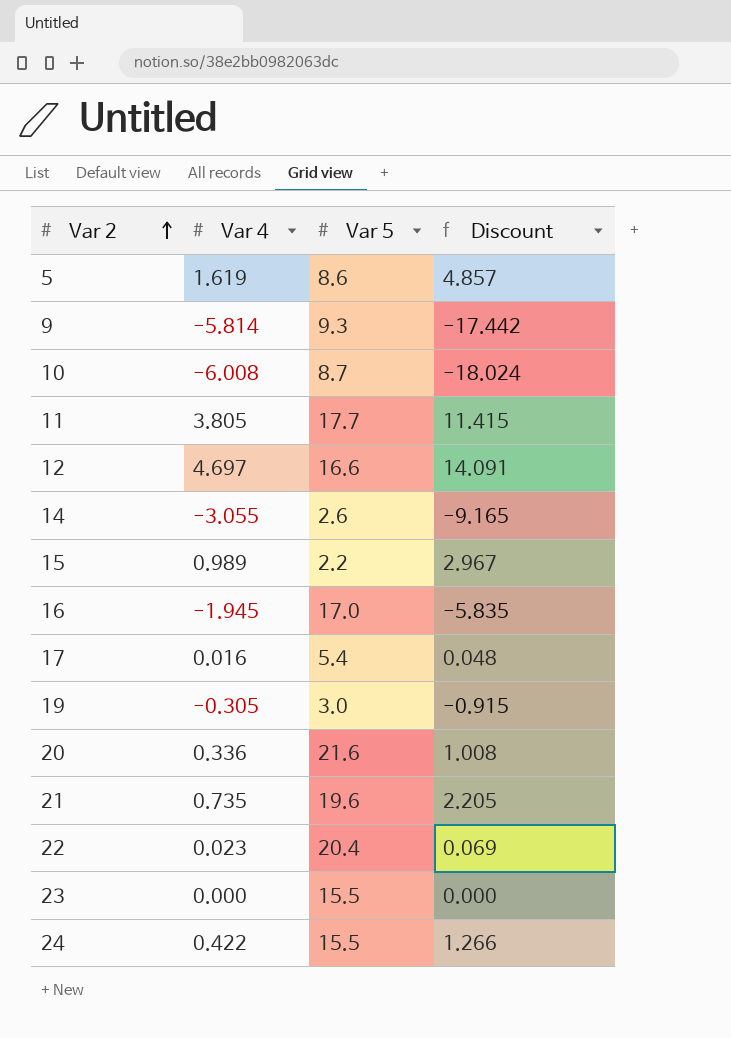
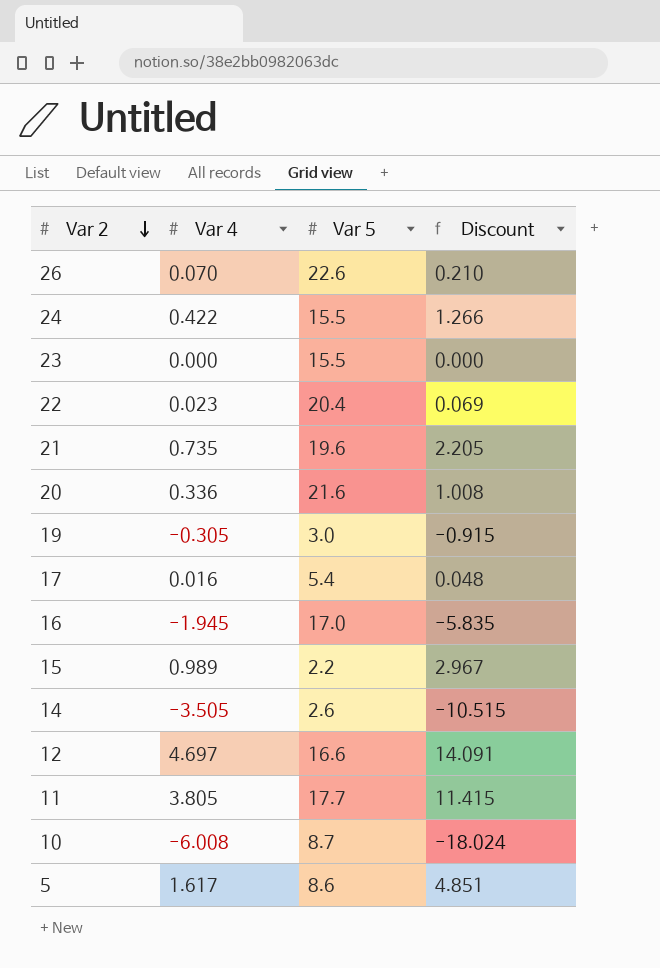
row order: Var 2 ascending -> Var 2 descending
row 9: -5.814 | 9.3 | -17.442 -> none
row 26: none -> 0.070 | 22.6 | 0.210
14 | Var 4: -3.055 -> -3.505
14 | Discount: -9.165 -> -10.515
5 | Var 4: 1.619 -> 1.617
5 | Discount: 4.857 -> 4.851

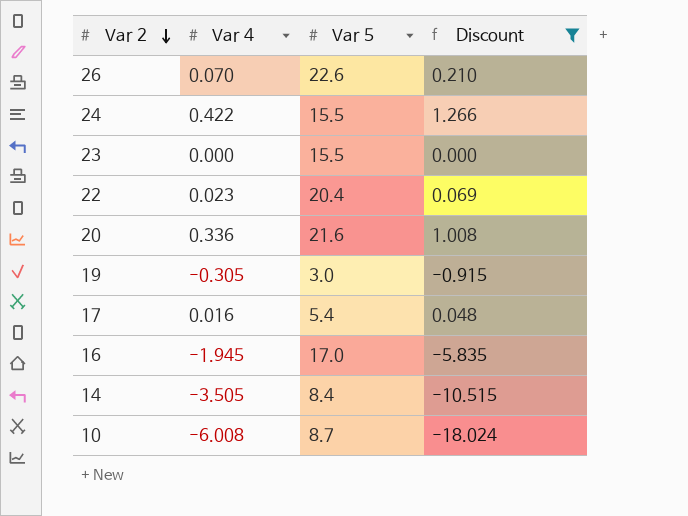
filter: none -> Discount <= 1.266
14 | Var 5: 2.6 -> 8.4

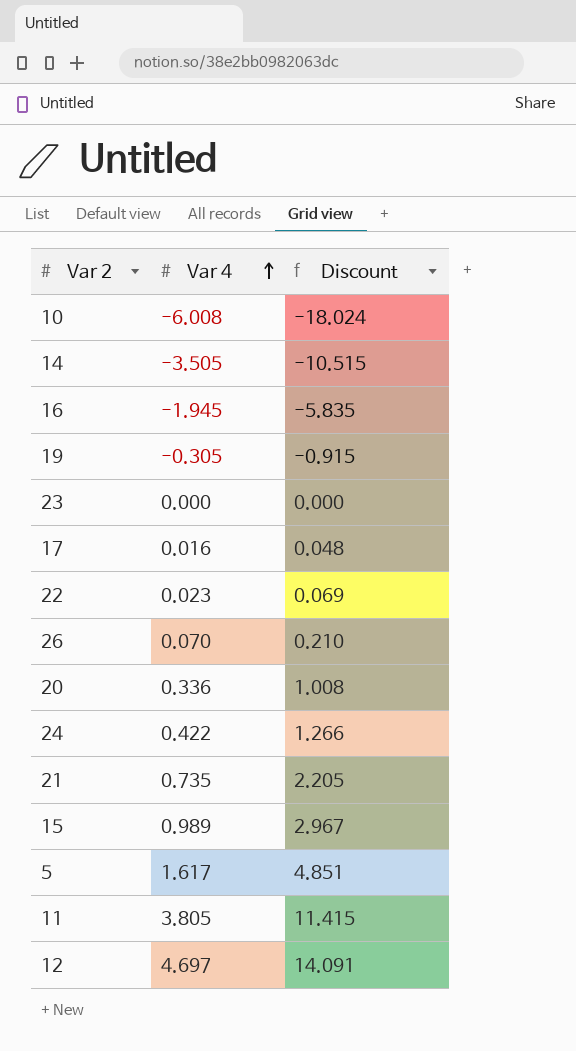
filter: Discount <= 1.266 -> none
row order: Var 2 descending -> Var 4 ascending
column Var 5 | position: 3 -> none

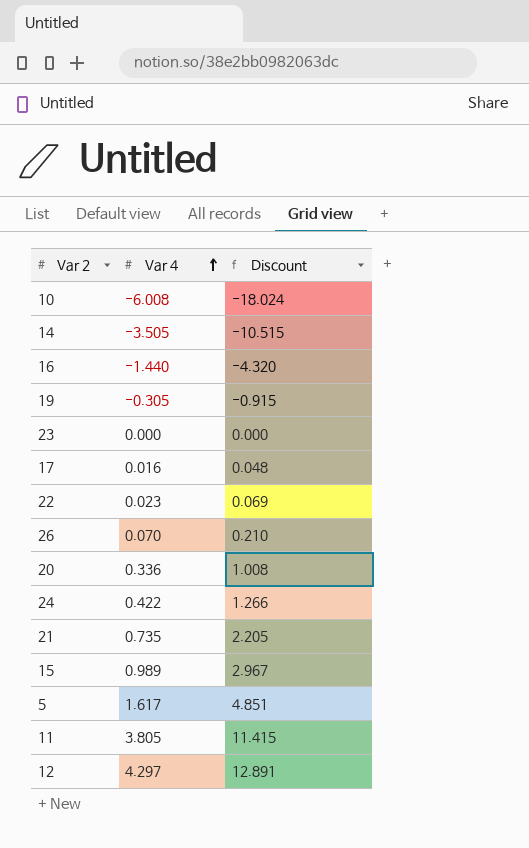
16 | Var 4: -1.945 -> -1.440
16 | Discount: -5.835 -> -4.320
12 | Var 4: 4.697 -> 4.297
12 | Discount: 14.091 -> 12.891

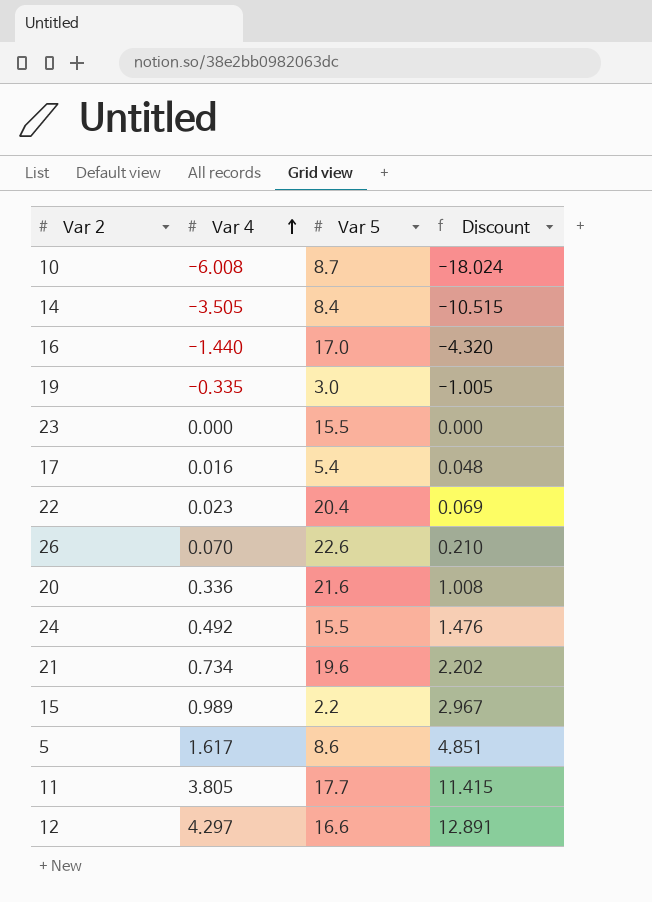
column Var 5 | position: none -> 3
19 | Var 4: -0.305 -> -0.335
19 | Discount: -0.915 -> -1.005
24 | Var 4: 0.422 -> 0.492
24 | Discount: 1.266 -> 1.476
21 | Var 4: 0.735 -> 0.734
21 | Discount: 2.205 -> 2.202

